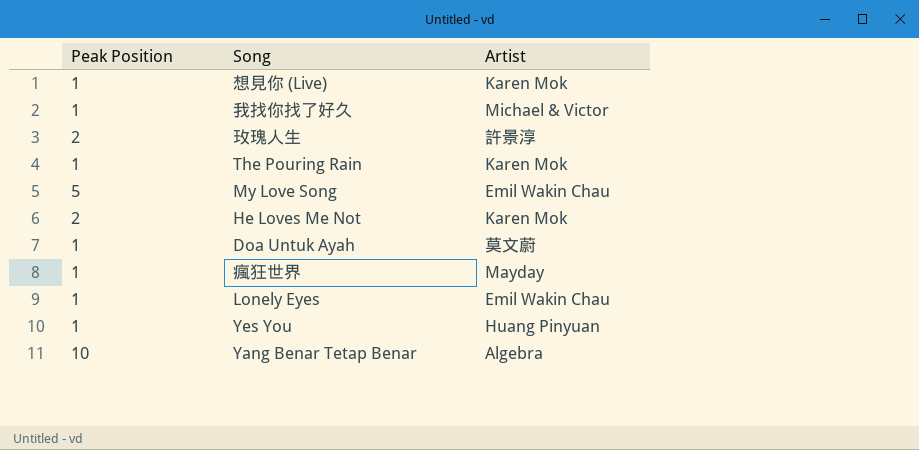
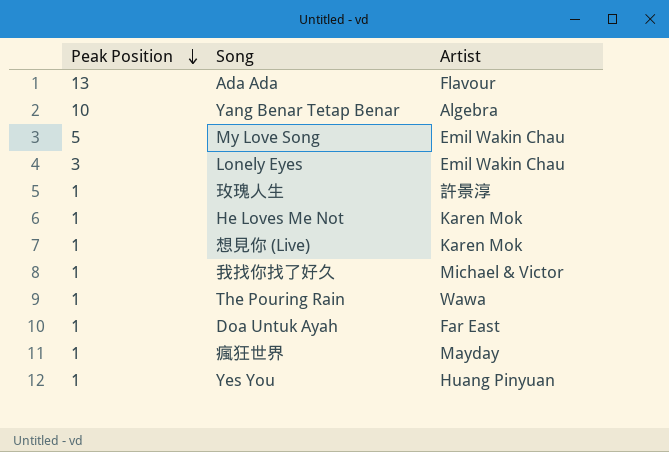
row order: none -> Peak Position descending
row Ada Ada: none -> 13 | Flavour
Lonely Eyes | Peak Position: 1 -> 3
玫瑰人生 | Peak Position: 2 -> 1
He Loves Me Not | Peak Position: 2 -> 1
The Pouring Rain | Artist: Karen Mok -> Wawa
Doa Untuk Ayah | Artist: 莫文蔚 -> Far East

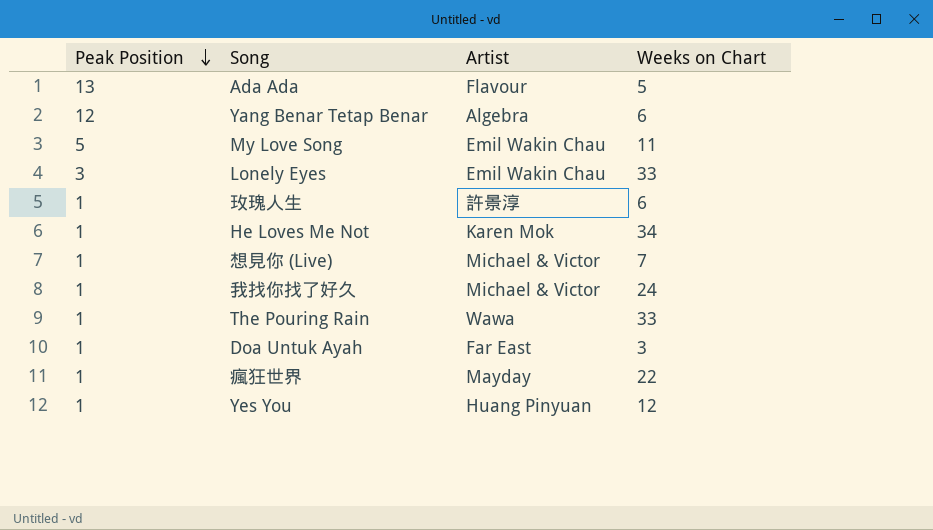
column Weeks on Chart | position: none -> 4
Yang Benar Tetap Benar | Peak Position: 10 -> 12
想見你 (Live) | Artist: Karen Mok -> Michael & Victor

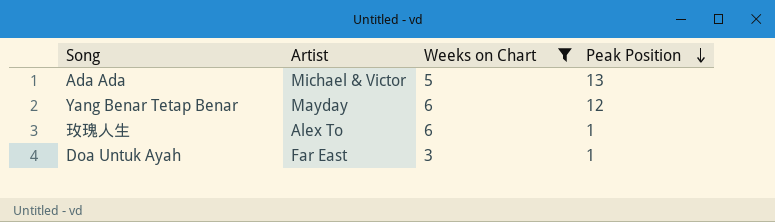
filter: none -> Weeks on Chart <= 6
column Peak Position | position: 1 -> 4
Ada Ada | Artist: Flavour -> Michael & Victor
Yang Benar Tetap Benar | Artist: Algebra -> Mayday
玫瑰人生 | Artist: 許景淳 -> Alex To

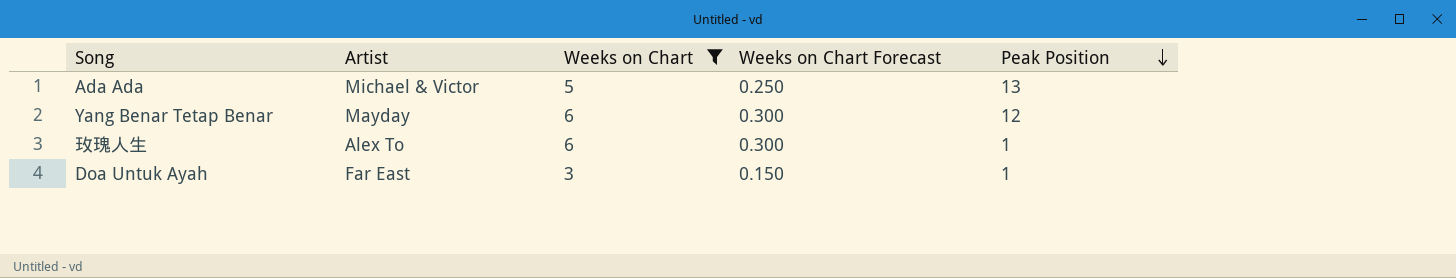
column Weeks on Chart Forecast | formula: none -> [Weeks on Chart] * 0.05

